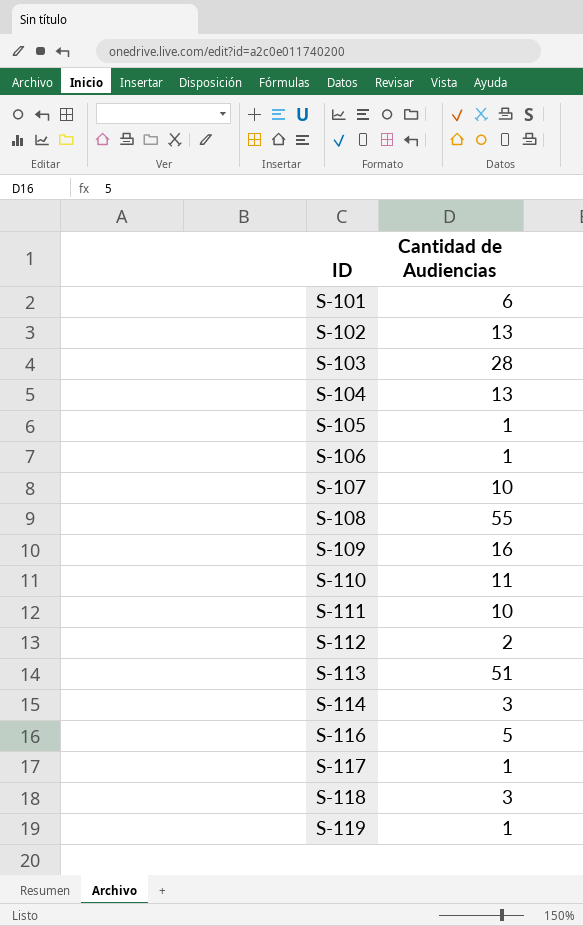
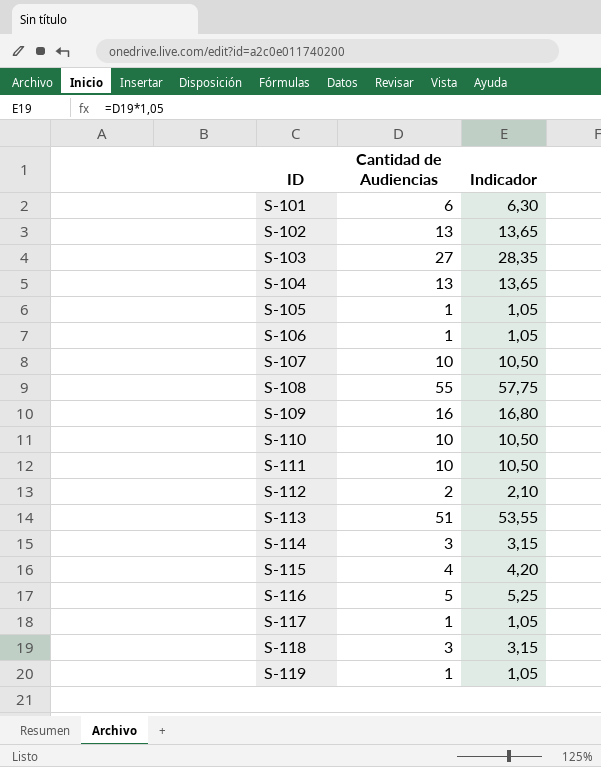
column Indicador | formula: none -> [Cantidad de Audiencias] * 1,05
S-103 | Cantidad de Audiencias: 28 -> 27
S-110 | Cantidad de Audiencias: 11 -> 10
row S-115: none -> 4 | 4,20

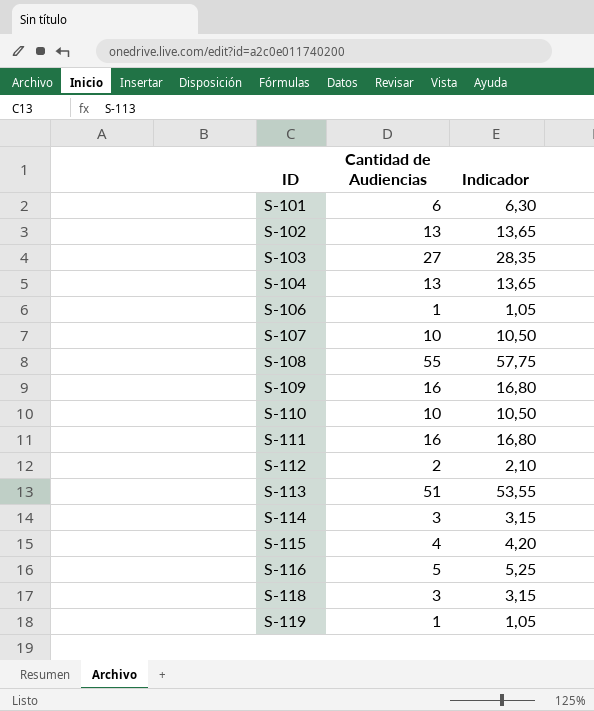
row S-105: 1 | 1,05 -> none
row S-117: 1 | 1,05 -> none
S-111 | Cantidad de Audiencias: 10 -> 16
S-111 | Indicador: 10,50 -> 16,80

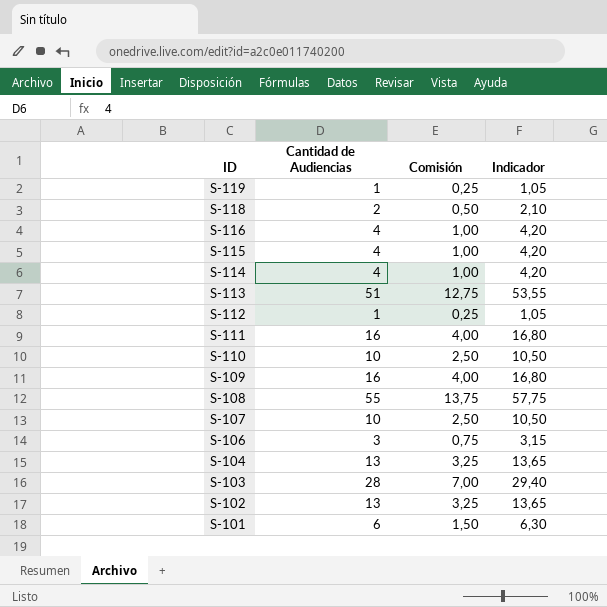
row order: ID ascending -> ID descending
column Comisión | formula: none -> [Cantidad de Audiencias] * 0,25
S-118 | Cantidad de Audiencias: 3 -> 2
S-118 | Indicador: 3,15 -> 2,10
S-116 | Cantidad de Audiencias: 5 -> 4
S-116 | Indicador: 5,25 -> 4,20
S-114 | Cantidad de Audiencias: 3 -> 4
S-114 | Indicador: 3,15 -> 4,20
S-112 | Cantidad de Audiencias: 2 -> 1
S-112 | Indicador: 2,10 -> 1,05
S-106 | Cantidad de Audiencias: 1 -> 3
S-106 | Indicador: 1,05 -> 3,15
S-103 | Cantidad de Audiencias: 27 -> 28
S-103 | Indicador: 28,35 -> 29,40

